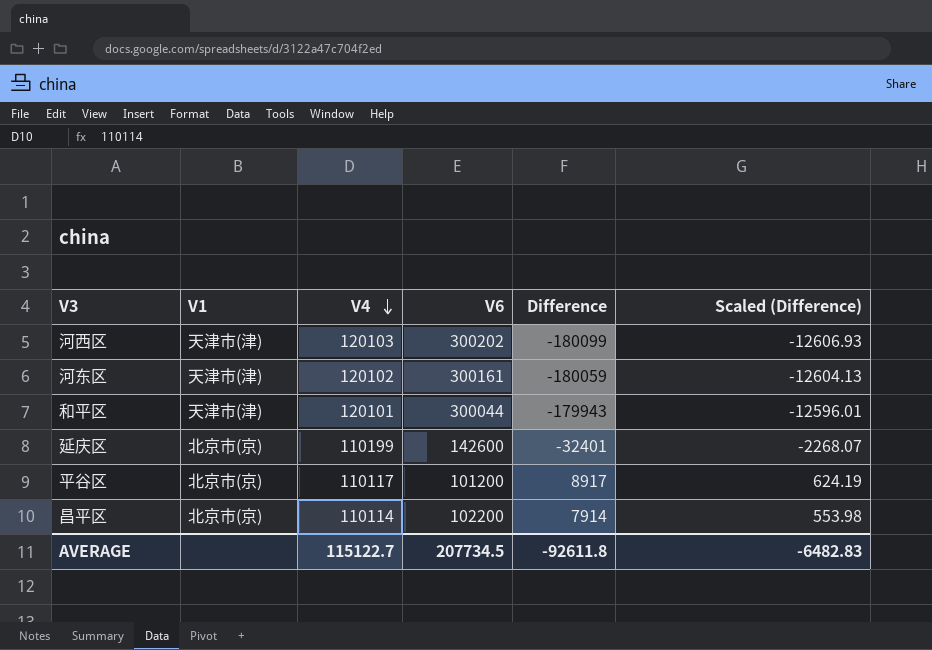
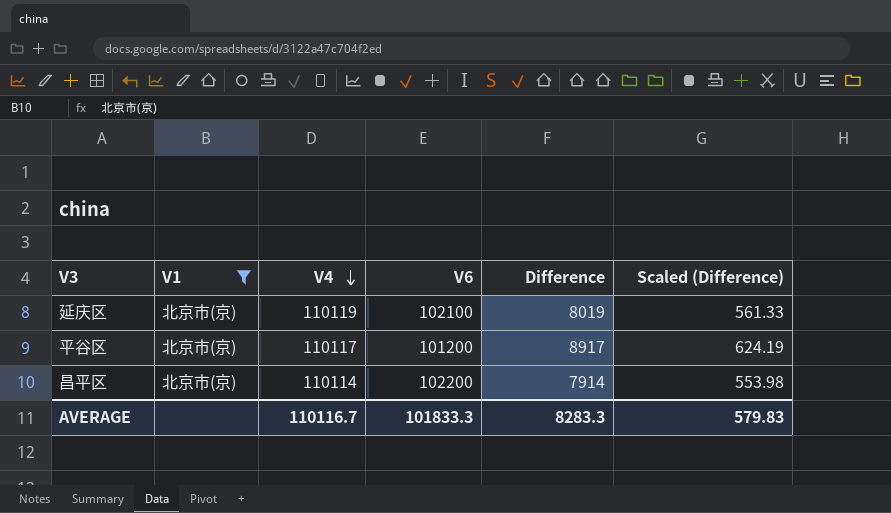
filter: none -> V1 = 北京市(京)
延庆区 | V4: 110199 -> 110119
延庆区 | V6: 142600 -> 102100
延庆区 | Difference: -32401 -> 8019
延庆区 | Scaled (Difference): -2268.07 -> 561.33
AVERAGE | V4: 115122.7 -> 110116.7
AVERAGE | V6: 207734.5 -> 101833.3
AVERAGE | Difference: -92611.8 -> 8283.3
AVERAGE | Scaled (Difference): -6482.83 -> 579.83

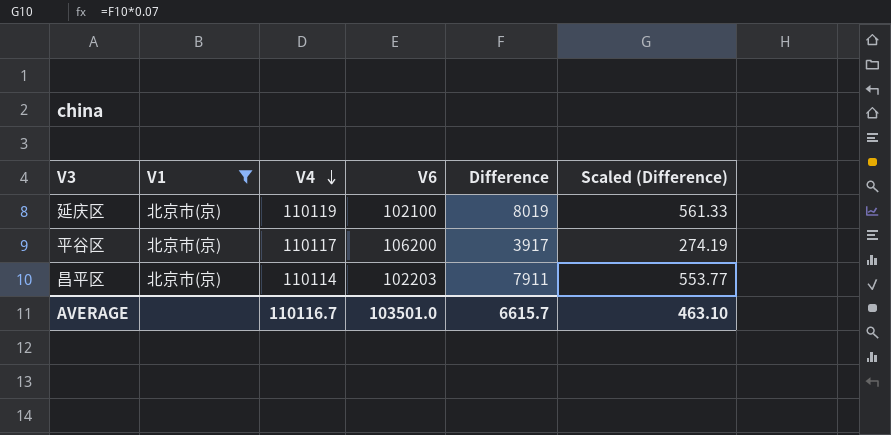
平谷区 | V6: 101200 -> 106200
平谷区 | Difference: 8917 -> 3917
平谷区 | Scaled (Difference): 624.19 -> 274.19
昌平区 | V6: 102200 -> 102203
昌平区 | Difference: 7914 -> 7911
昌平区 | Scaled (Difference): 553.98 -> 553.77
AVERAGE | V6: 101833.3 -> 103501.0
AVERAGE | Difference: 8283.3 -> 6615.7
AVERAGE | Scaled (Difference): 579.83 -> 463.10

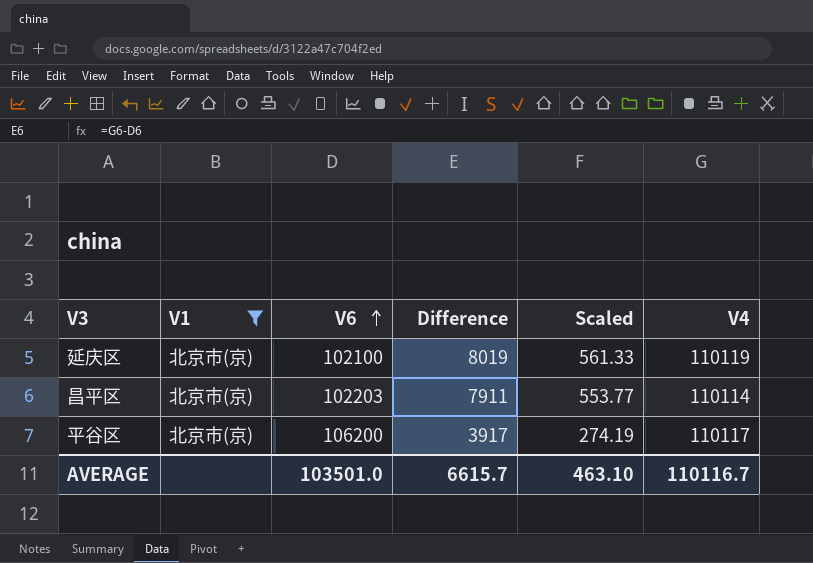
row order: V4 descending -> V6 ascending
column name: Scaled (Difference) -> Scaled
column V4 | position: 3 -> 6

